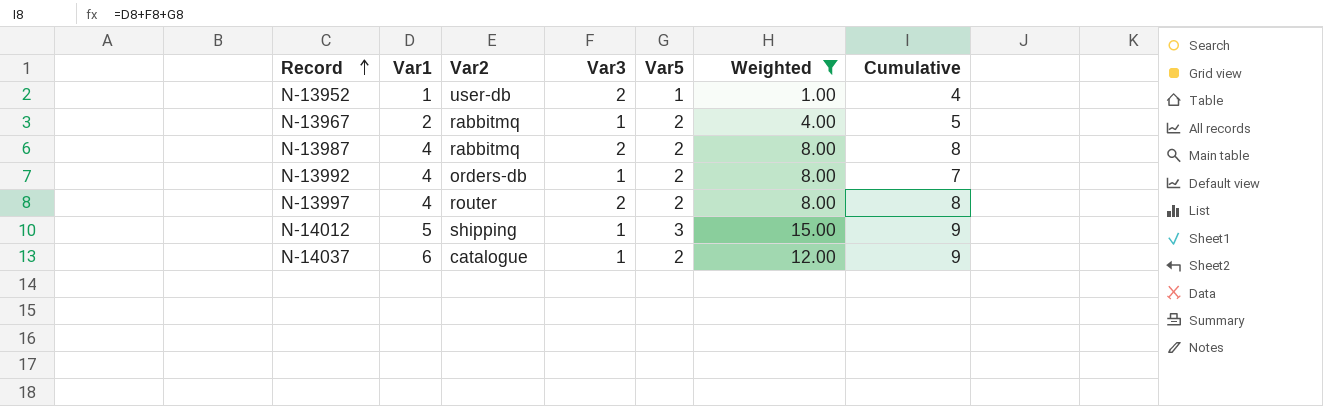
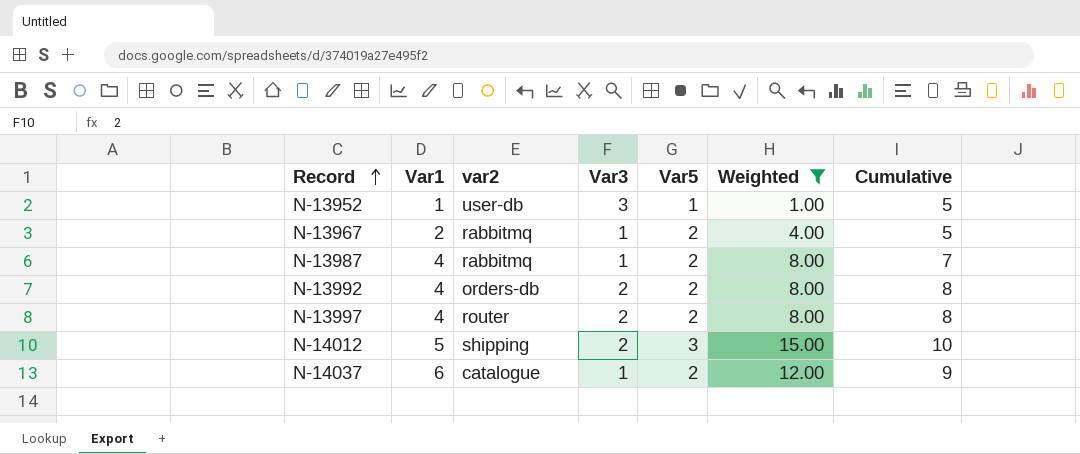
column name: Var2 -> var2
N-13952 | Var3: 2 -> 3
N-13952 | Cumulative: 4 -> 5
N-13987 | Var3: 2 -> 1
N-13987 | Cumulative: 8 -> 7
N-13992 | Var3: 1 -> 2
N-13992 | Cumulative: 7 -> 8
N-14012 | Var3: 1 -> 2
N-14012 | Cumulative: 9 -> 10

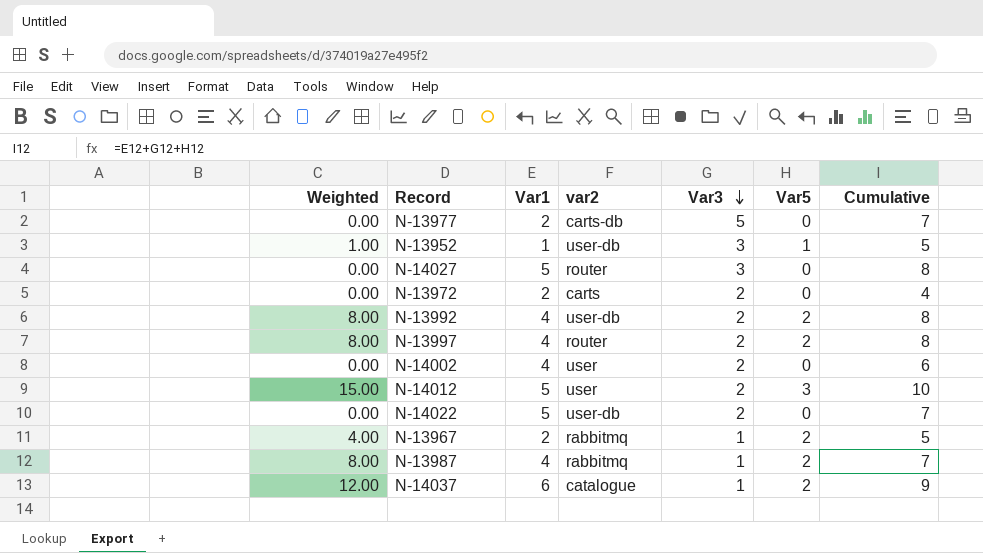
filter: Weighted != 0.00 -> none
row order: Record ascending -> Var3 descending
column Weighted | position: 6 -> 1
N-13992 | var2: orders-db -> user-db
N-14012 | var2: shipping -> user

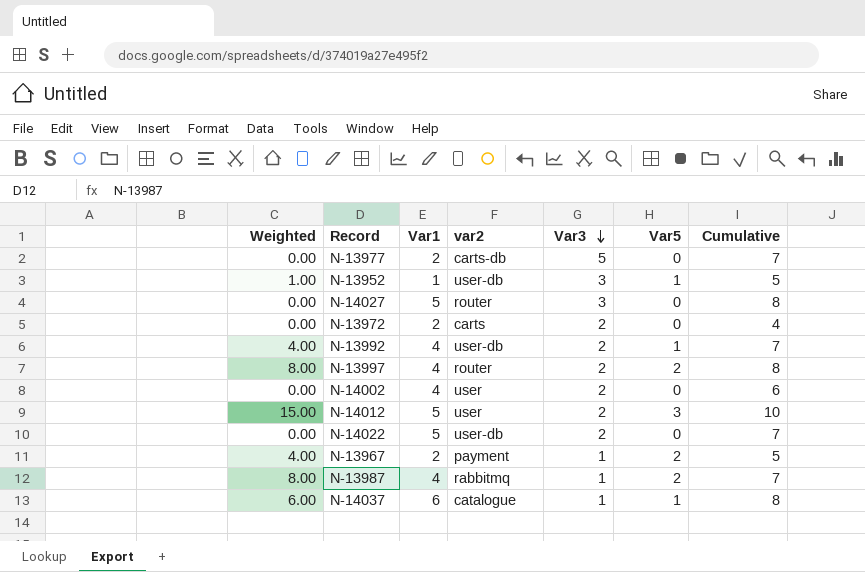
N-13992 | Weighted: 8.00 -> 4.00
N-13992 | Var5: 2 -> 1
N-13992 | Cumulative: 8 -> 7
N-13967 | var2: rabbitmq -> payment
N-14037 | Weighted: 12.00 -> 6.00
N-14037 | Var5: 2 -> 1
N-14037 | Cumulative: 9 -> 8

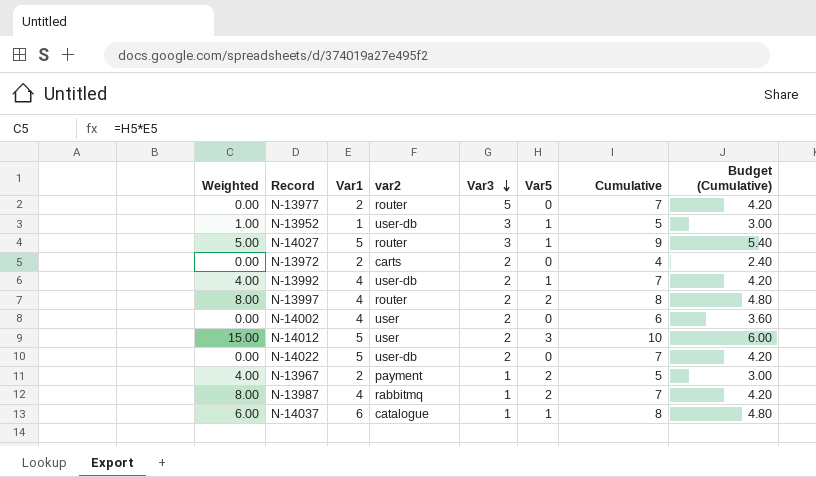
column Budget (Cumulative) | formula: none -> [Cumulative] * 0.6
N-13977 | var2: carts-db -> router
N-14027 | Weighted: 0.00 -> 5.00
N-14027 | Var5: 0 -> 1
N-14027 | Cumulative: 8 -> 9

